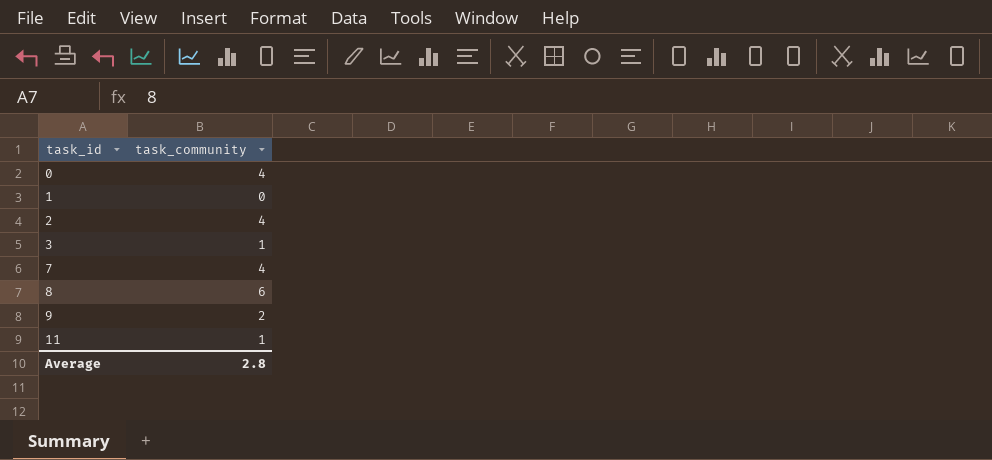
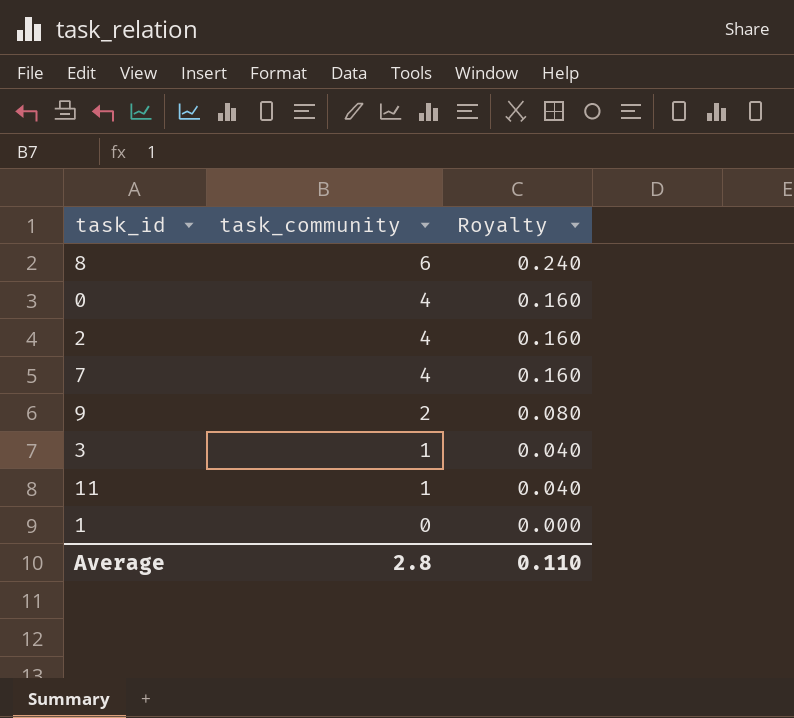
row order: task_id ascending -> task_community descending
column Royalty | formula: none -> [task_community] * 0.04

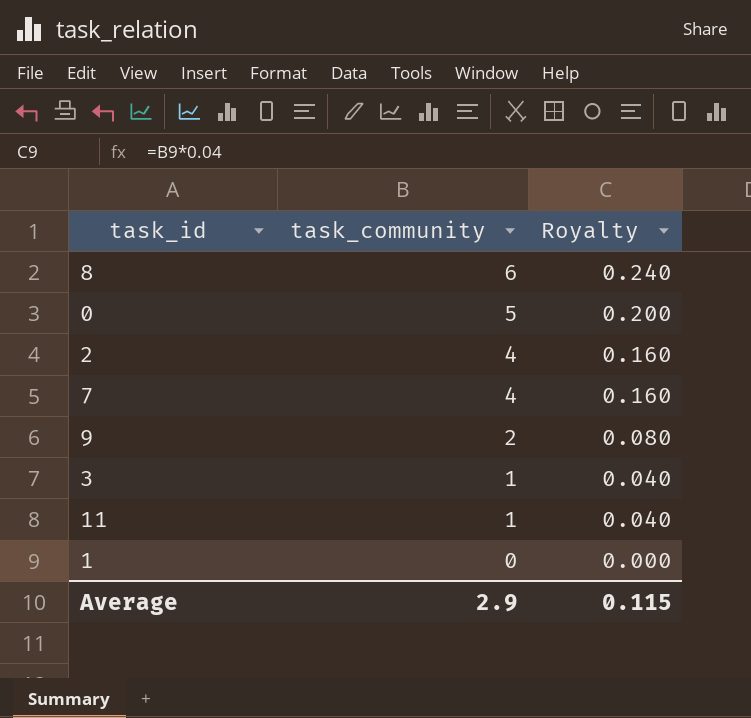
0 | task_community: 4 -> 5
0 | Royalty: 0.160 -> 0.200
Average | task_community: 2.8 -> 2.9
Average | Royalty: 0.110 -> 0.115

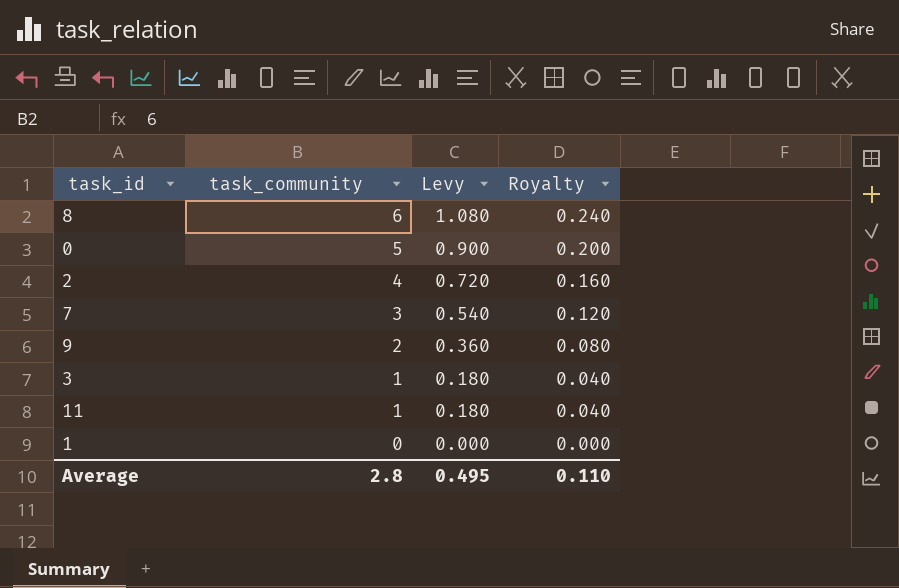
column Levy | formula: none -> [task_community] * 0.18
7 | task_community: 4 -> 3
7 | Royalty: 0.160 -> 0.120
Average | task_community: 2.9 -> 2.8
Average | Royalty: 0.115 -> 0.110

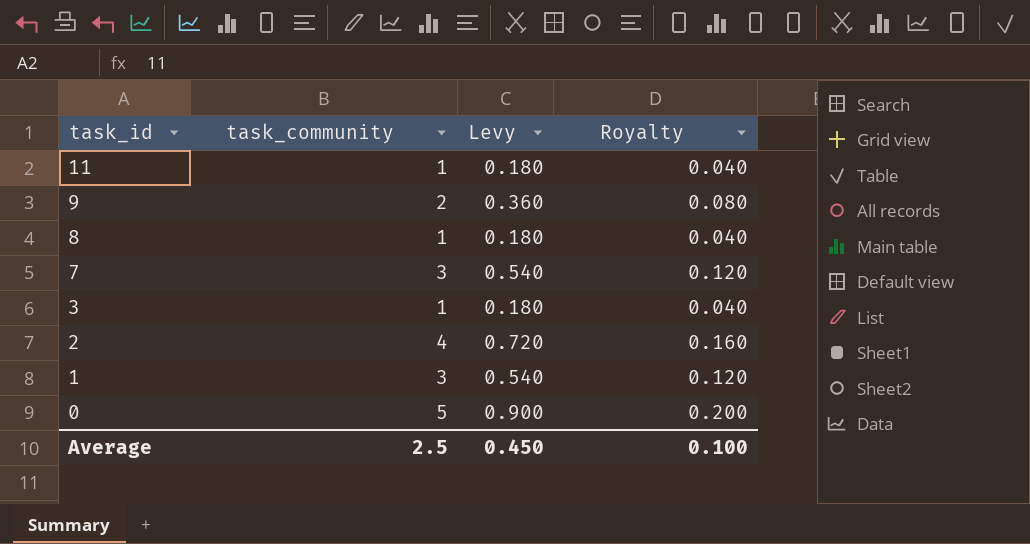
row order: task_community descending -> task_id descending
8 | task_community: 6 -> 1
8 | Levy: 1.080 -> 0.180
8 | Royalty: 0.240 -> 0.040
1 | task_community: 0 -> 3
1 | Levy: 0.000 -> 0.540
1 | Royalty: 0.000 -> 0.120
Average | task_community: 2.8 -> 2.5
Average | Levy: 0.495 -> 0.450
Average | Royalty: 0.110 -> 0.100

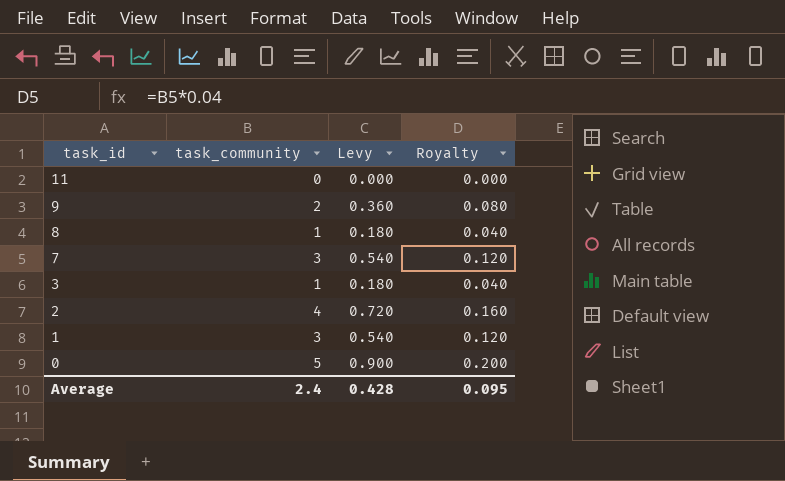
11 | task_community: 1 -> 0
11 | Levy: 0.180 -> 0.000
11 | Royalty: 0.040 -> 0.000
Average | task_community: 2.5 -> 2.4
Average | Levy: 0.450 -> 0.428
Average | Royalty: 0.100 -> 0.095

